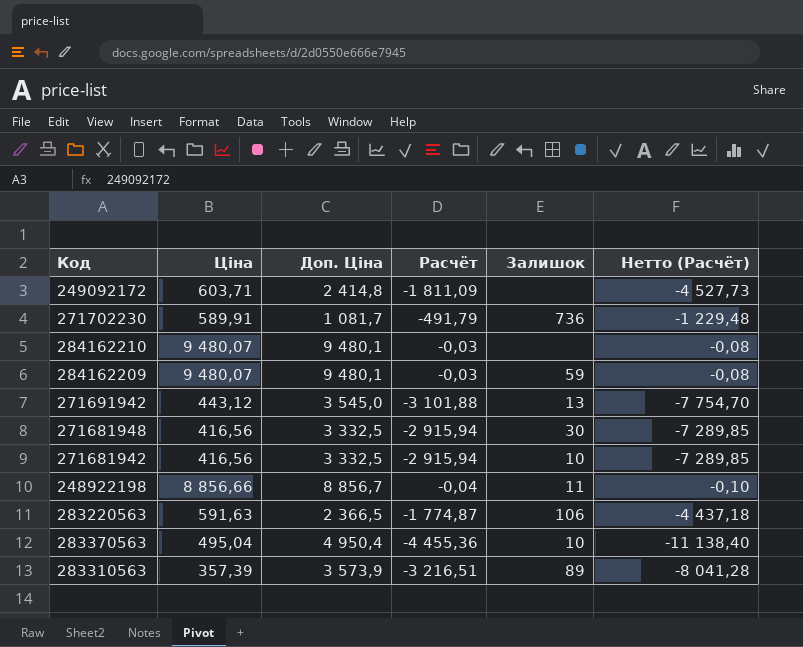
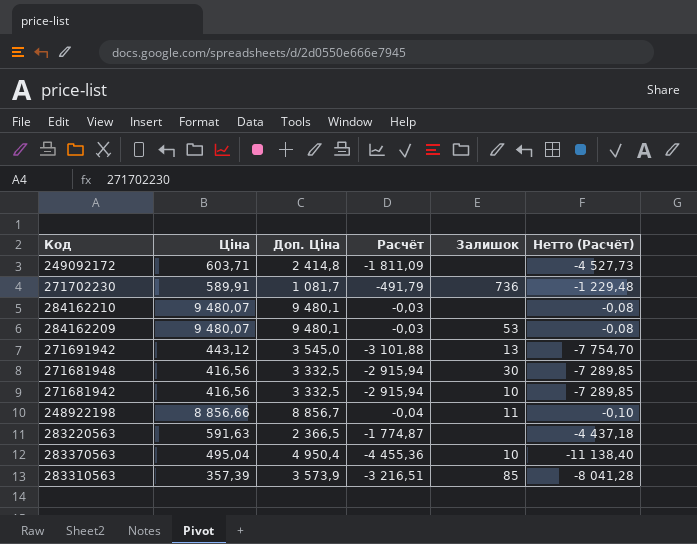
284162209 | Залишок: 59 -> 53
283220563 | Залишок: 106 -> none
283310563 | Залишок: 89 -> 85

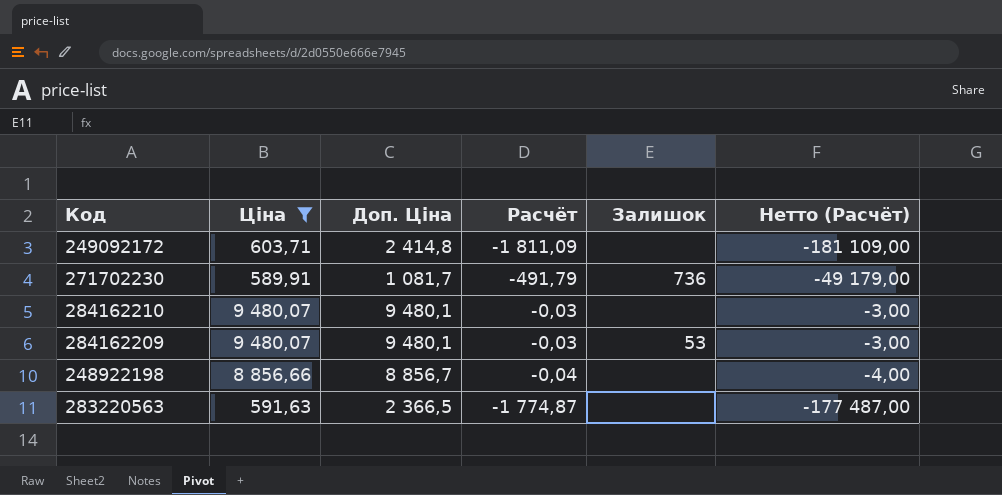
filter: none -> Ціна >= 589,91
column Нетто (Расчёт) | formula: [Расчёт] * 2,5 -> [Расчёт] * 100
248922198 | Залишок: 11 -> none

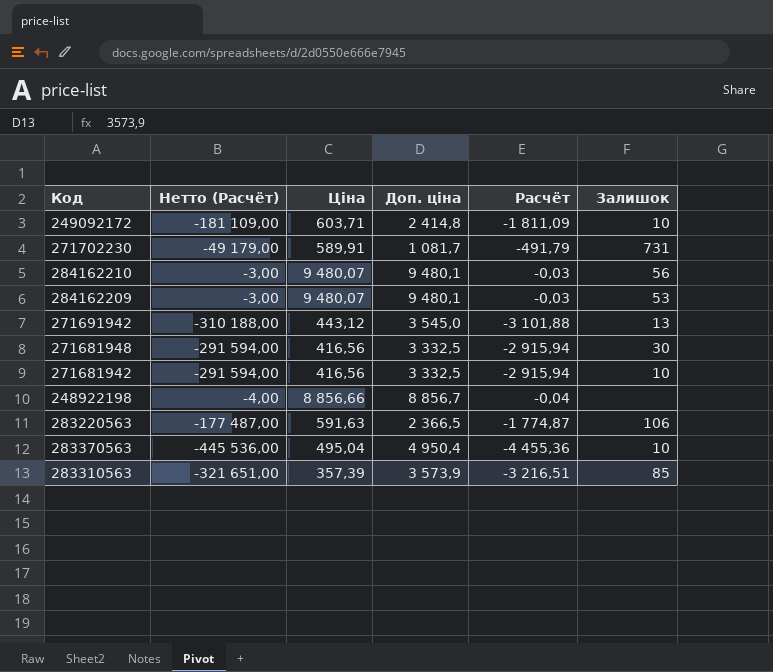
filter: Ціна >= 589,91 -> none
column Нетто (Расчёт) | position: 6 -> 2
column name: Доп. Ціна -> Доп. ціна
249092172 | Залишок: none -> 10
271702230 | Залишок: 736 -> 731
284162210 | Залишок: none -> 56
283220563 | Залишок: none -> 106

